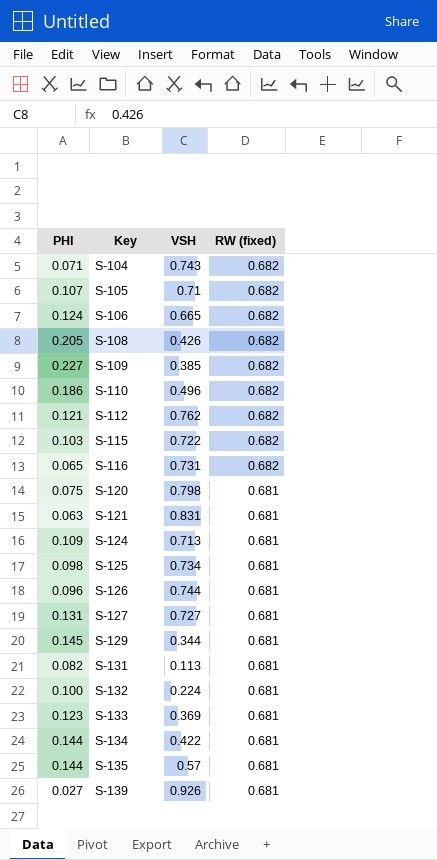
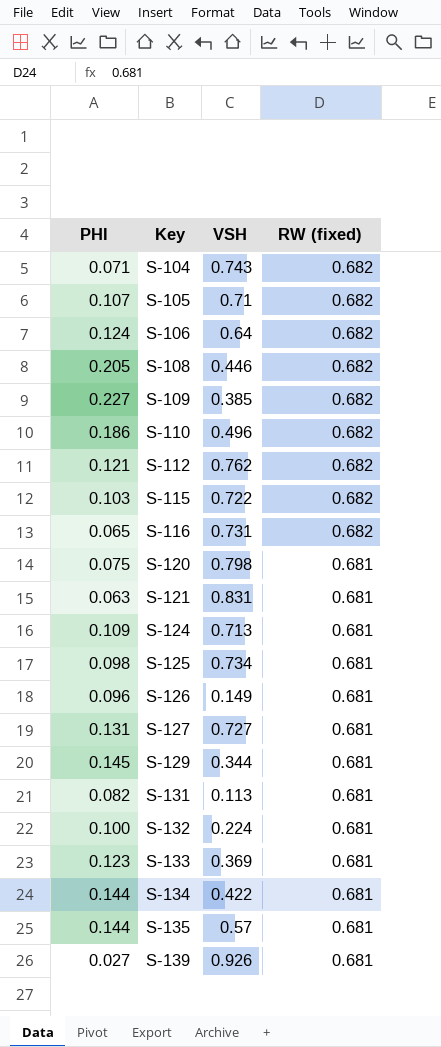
S-106 | VSH: 0.665 -> 0.64
S-108 | VSH: 0.426 -> 0.446
S-126 | VSH: 0.744 -> 0.149

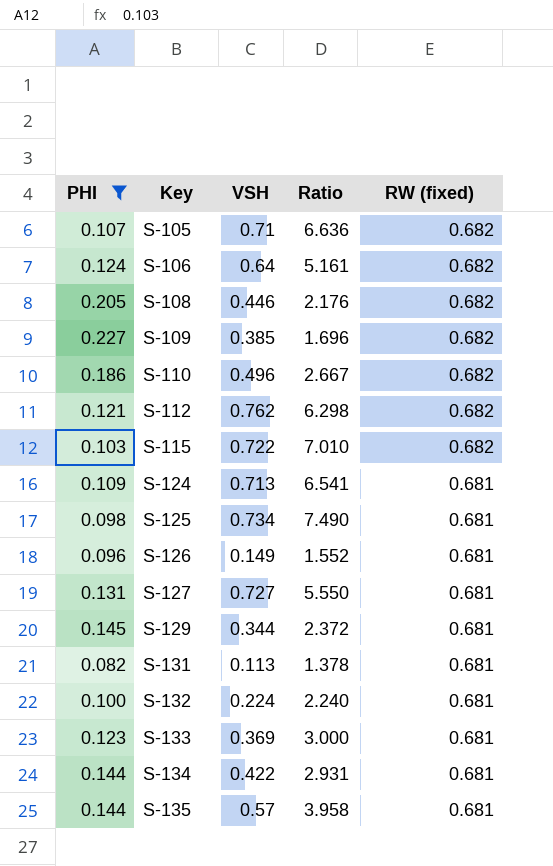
filter: none -> PHI >= 0.082
column Ratio | formula: none -> [VSH] / [PHI]

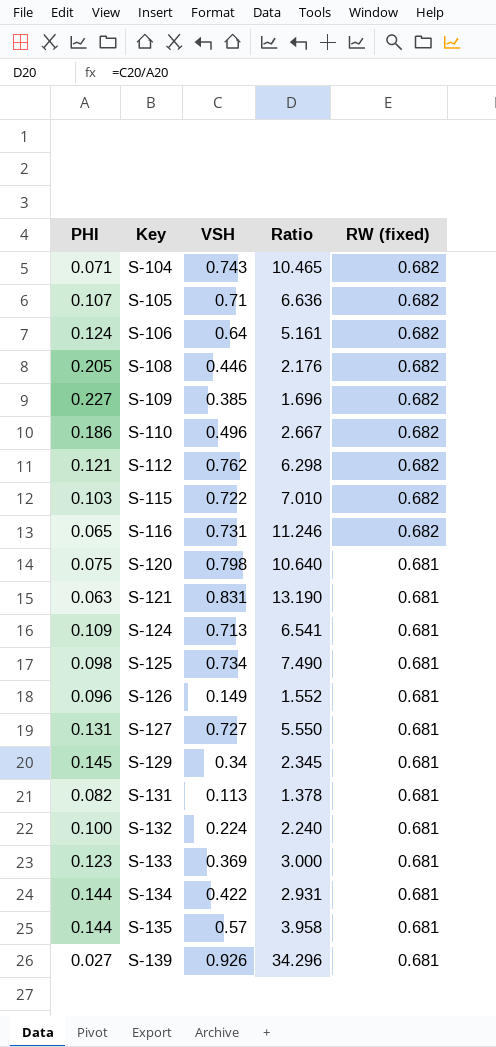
filter: PHI >= 0.082 -> none
S-129 | VSH: 0.344 -> 0.34
S-129 | Ratio: 2.372 -> 2.345

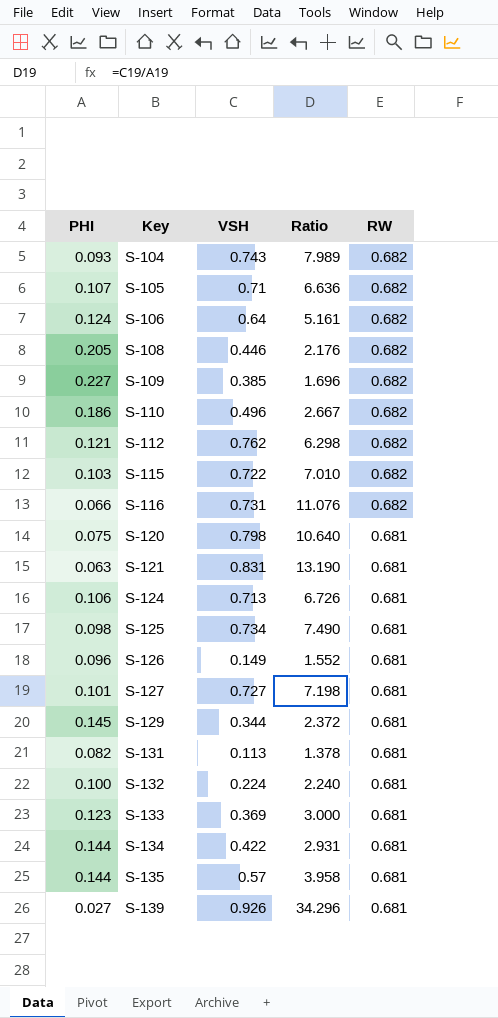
column name: RW (fixed) -> RW
S-104 | PHI: 0.071 -> 0.093
S-104 | Ratio: 10.465 -> 7.989
S-116 | PHI: 0.065 -> 0.066
S-116 | Ratio: 11.246 -> 11.076
S-124 | PHI: 0.109 -> 0.106
S-124 | Ratio: 6.541 -> 6.726
S-127 | PHI: 0.131 -> 0.101
S-127 | Ratio: 5.550 -> 7.198
S-129 | VSH: 0.34 -> 0.344
S-129 | Ratio: 2.345 -> 2.372

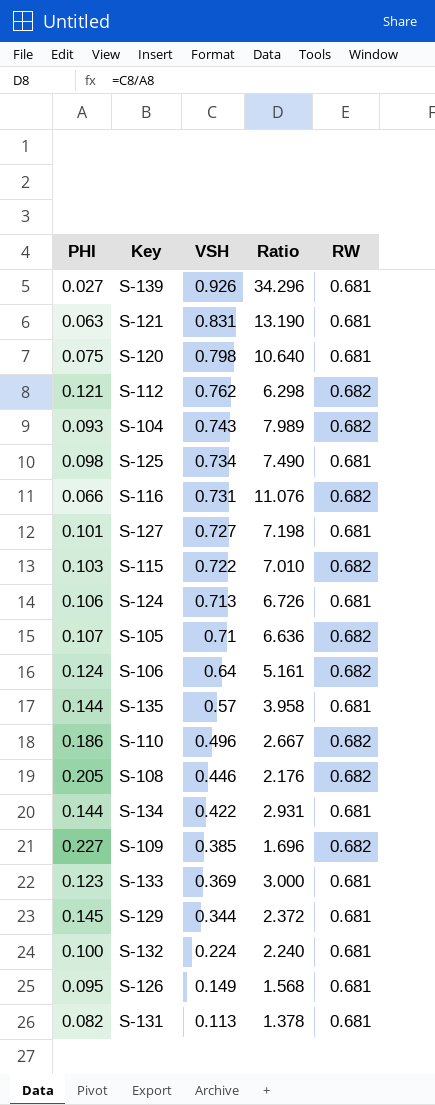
row order: Key ascending -> VSH descending
S-126 | PHI: 0.096 -> 0.095
S-126 | Ratio: 1.552 -> 1.568

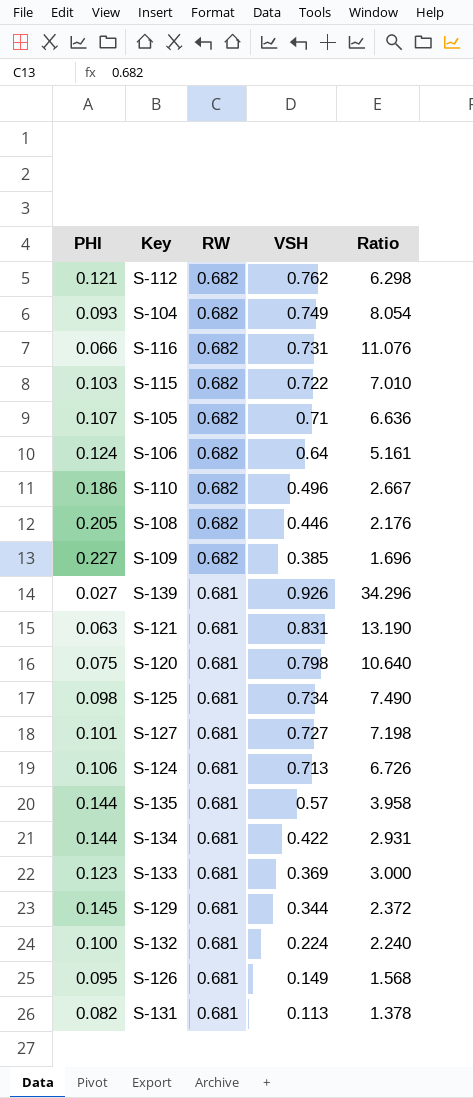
row order: VSH descending -> RW descending
column RW | position: 5 -> 3
S-104 | VSH: 0.743 -> 0.749
S-104 | Ratio: 7.989 -> 8.054

